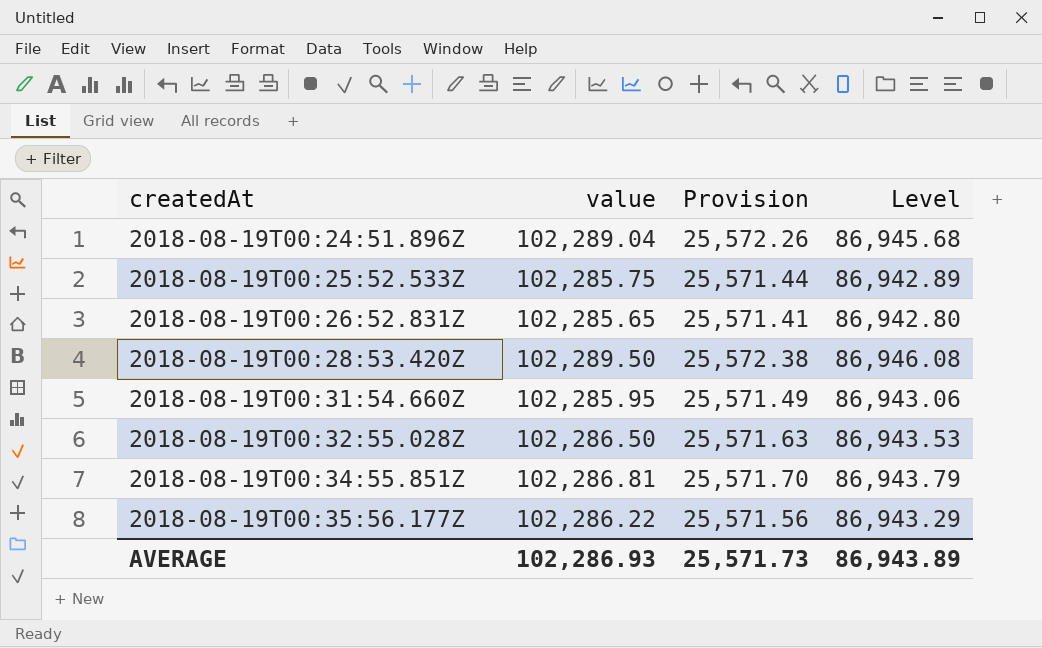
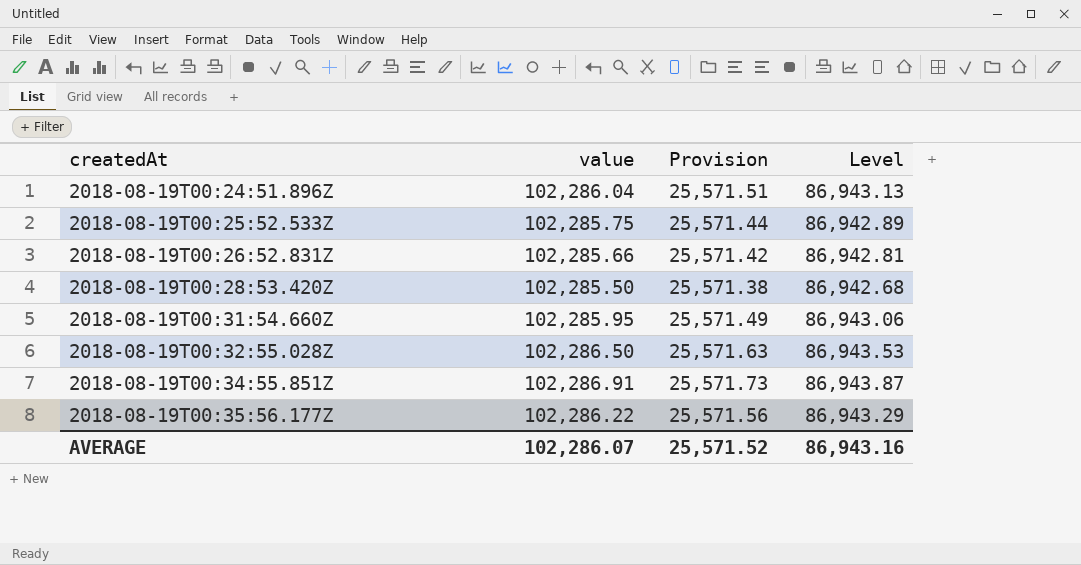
2018-08-19T00:24:51.896Z | value: 102,289.04 -> 102,286.04
2018-08-19T00:24:51.896Z | Provision: 25,572.26 -> 25,571.51
2018-08-19T00:24:51.896Z | Level: 86,945.68 -> 86,943.13
2018-08-19T00:26:52.831Z | value: 102,285.65 -> 102,285.66
2018-08-19T00:26:52.831Z | Provision: 25,571.41 -> 25,571.42
2018-08-19T00:26:52.831Z | Level: 86,942.80 -> 86,942.81
2018-08-19T00:28:53.420Z | value: 102,289.50 -> 102,285.50
2018-08-19T00:28:53.420Z | Provision: 25,572.38 -> 25,571.38
2018-08-19T00:28:53.420Z | Level: 86,946.08 -> 86,942.68
2018-08-19T00:34:55.851Z | value: 102,286.81 -> 102,286.91
2018-08-19T00:34:55.851Z | Provision: 25,571.70 -> 25,571.73
2018-08-19T00:34:55.851Z | Level: 86,943.79 -> 86,943.87
AVERAGE | value: 102,286.93 -> 102,286.07
AVERAGE | Provision: 25,571.73 -> 25,571.52
AVERAGE | Level: 86,943.89 -> 86,943.16

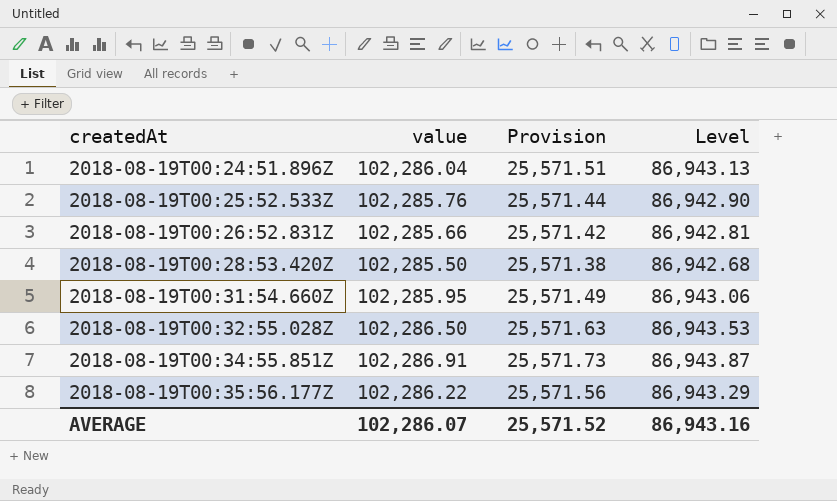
2018-08-19T00:25:52.533Z | value: 102,285.75 -> 102,285.76
2018-08-19T00:25:52.533Z | Level: 86,942.89 -> 86,942.90

